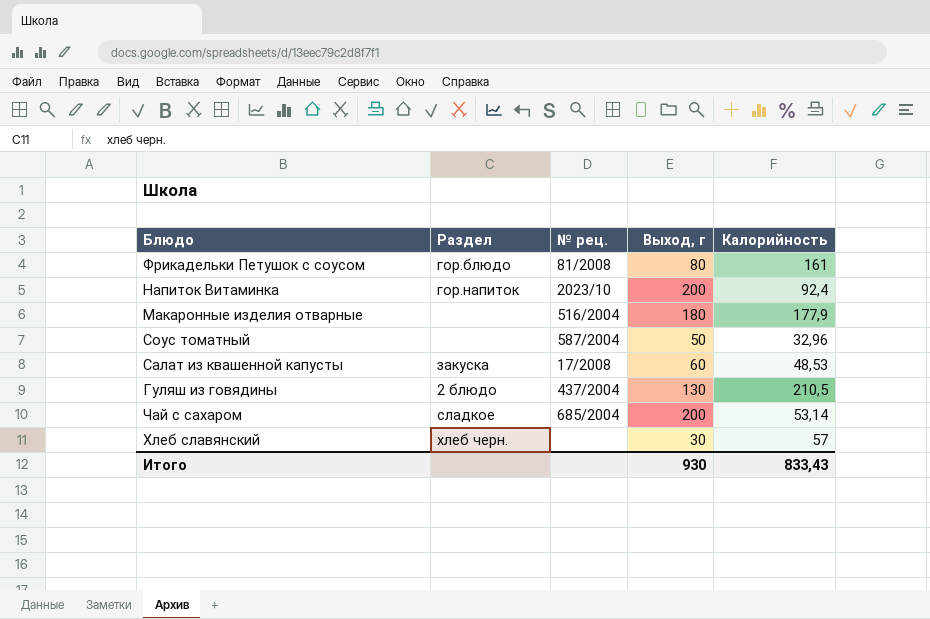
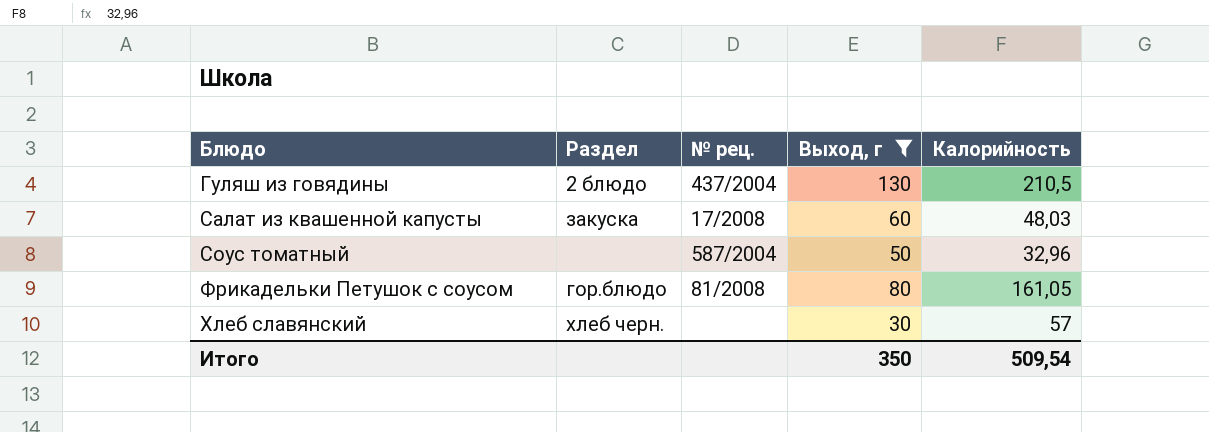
filter: none -> Выход, г <= 130
row order: none -> Блюдо ascending
Салат из квашенной капусты | Калорийность: 48,53 -> 48,03
Фрикадельки Петушок с соусом | Калорийность: 161 -> 161,05
Итого | Выход, г: 930 -> 350
Итого | Калорийность: 833,43 -> 509,54

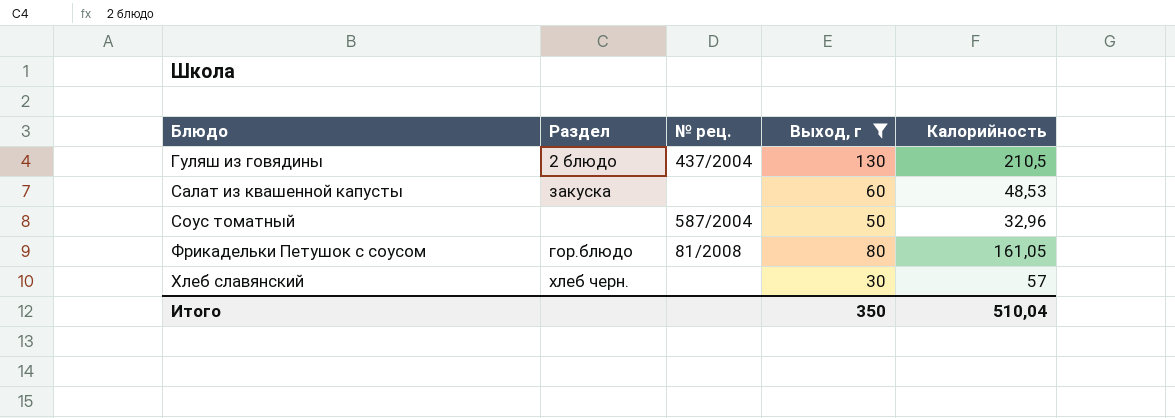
Салат из квашенной капусты | № рец.: 17/2008 -> none
Салат из квашенной капусты | Калорийность: 48,03 -> 48,53
Итого | Калорийность: 509,54 -> 510,04

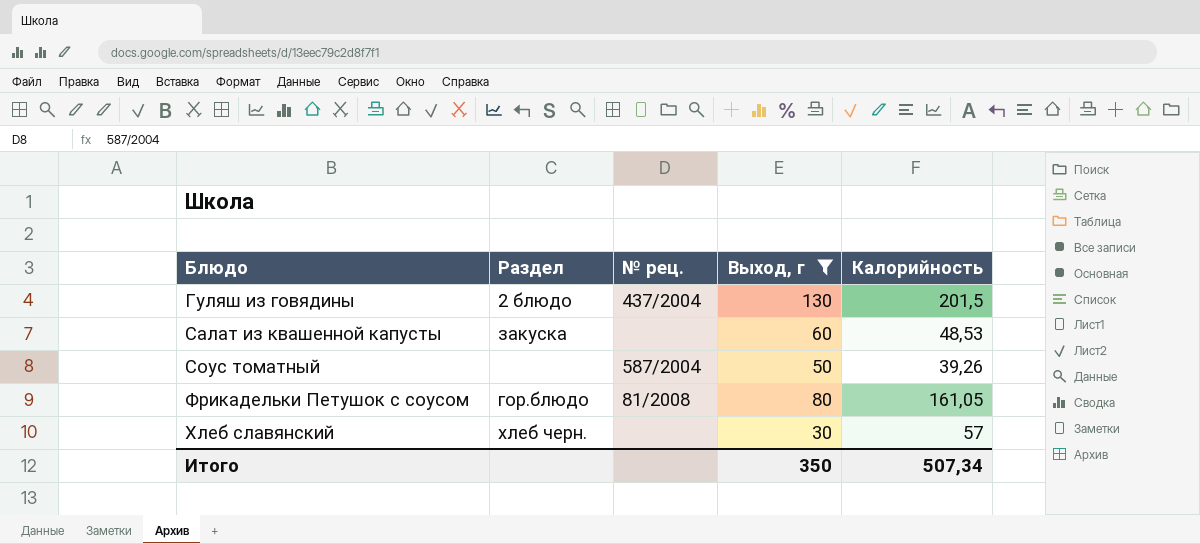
Гуляш из говядины | Калорийность: 210,5 -> 201,5
Соус томатный | Калорийность: 32,96 -> 39,26
Итого | Калорийность: 510,04 -> 507,34

